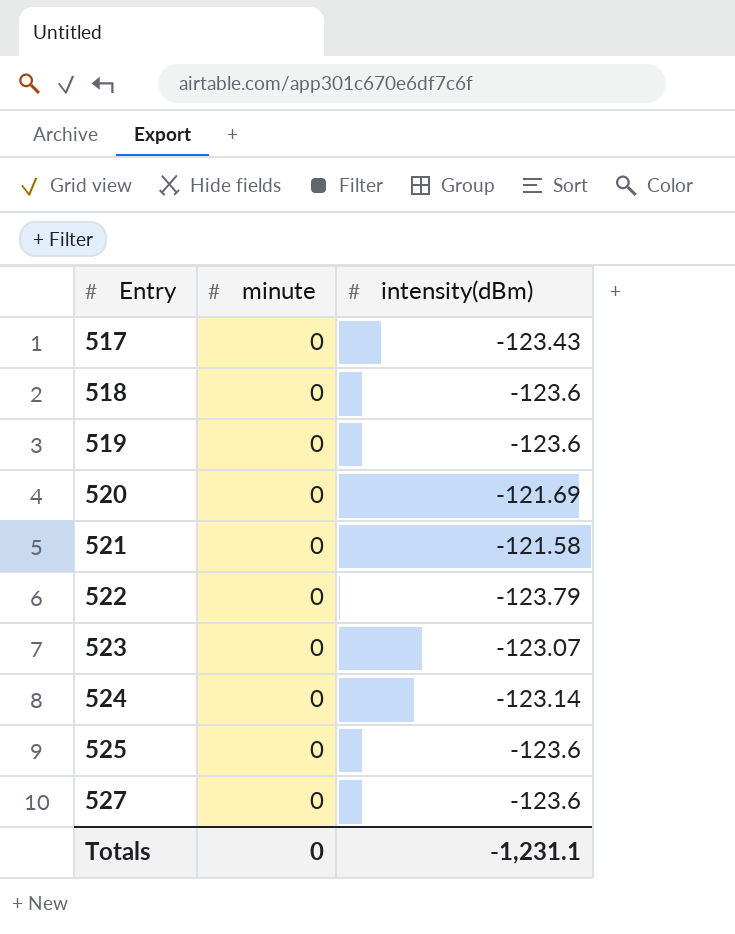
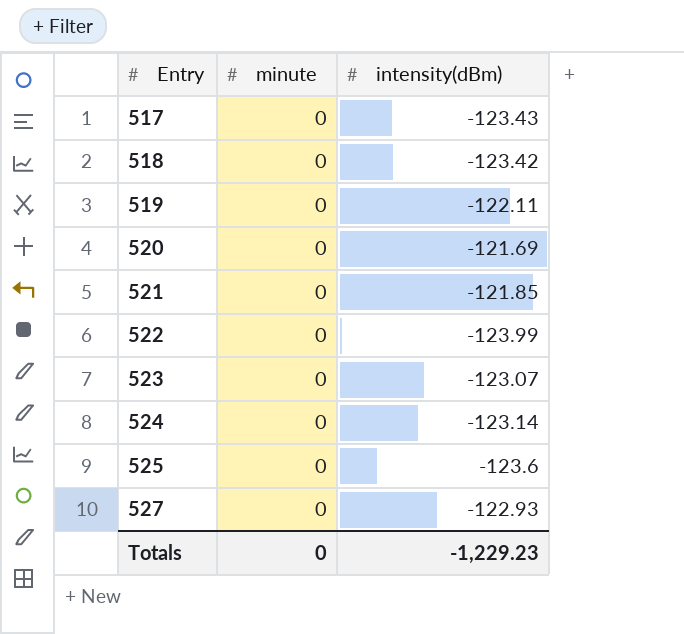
518 | intensity(dBm): -123.6 -> -123.42
519 | intensity(dBm): -123.6 -> -122.11
521 | intensity(dBm): -121.58 -> -121.85
522 | intensity(dBm): -123.79 -> -123.99
527 | intensity(dBm): -123.6 -> -122.93
Totals | intensity(dBm): -1,231.1 -> -1,229.23

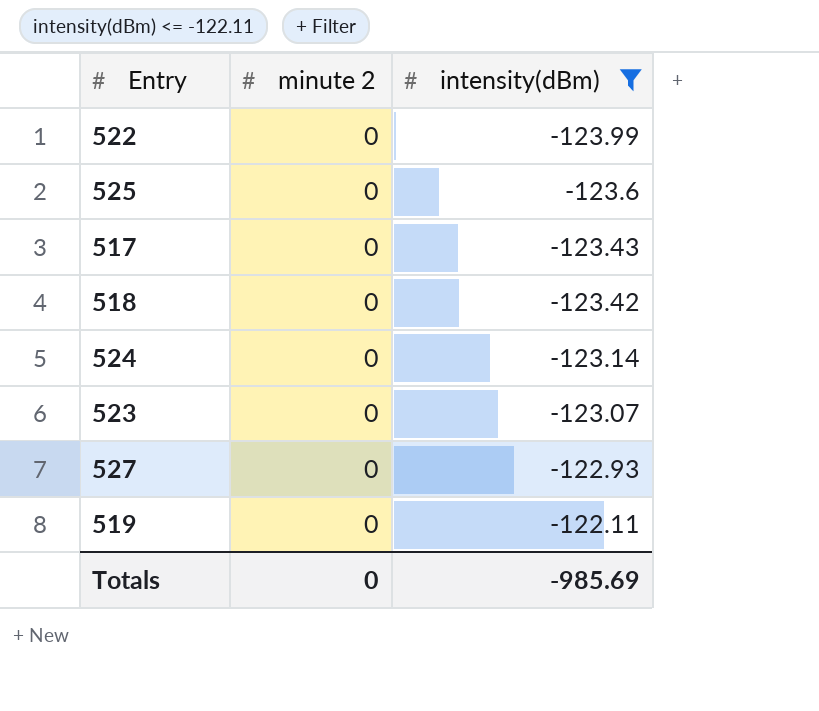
filter: none -> intensity(dBm) <= -122.11
row order: Entry ascending -> intensity(dBm) ascending
column name: minute -> minute 2
Totals | intensity(dBm): -1,229.23 -> -985.69

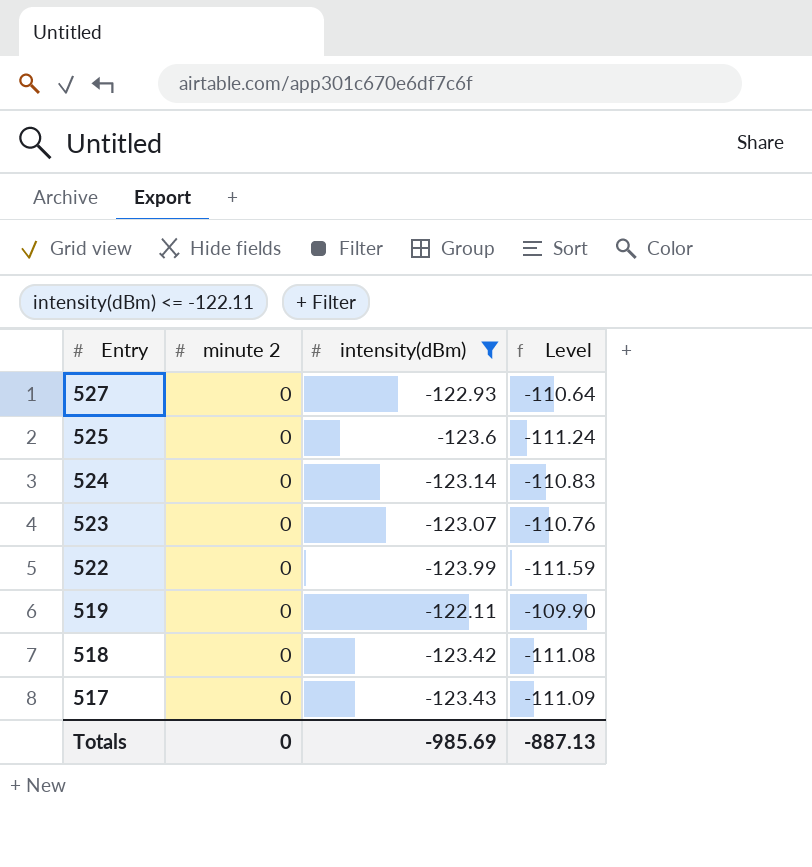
row order: intensity(dBm) ascending -> Entry descending
column Level | formula: none -> [intensity(dBm)] * 0.9

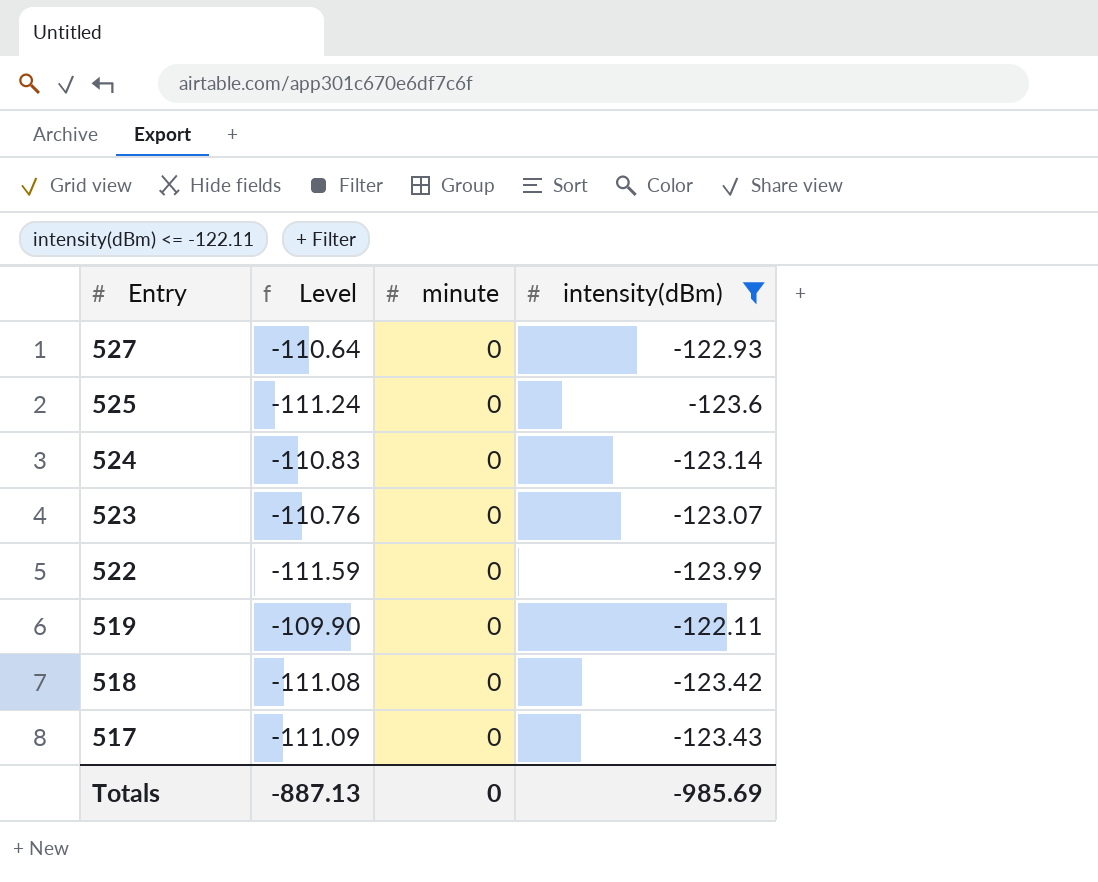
column Level | position: 4 -> 2
column name: minute 2 -> minute

